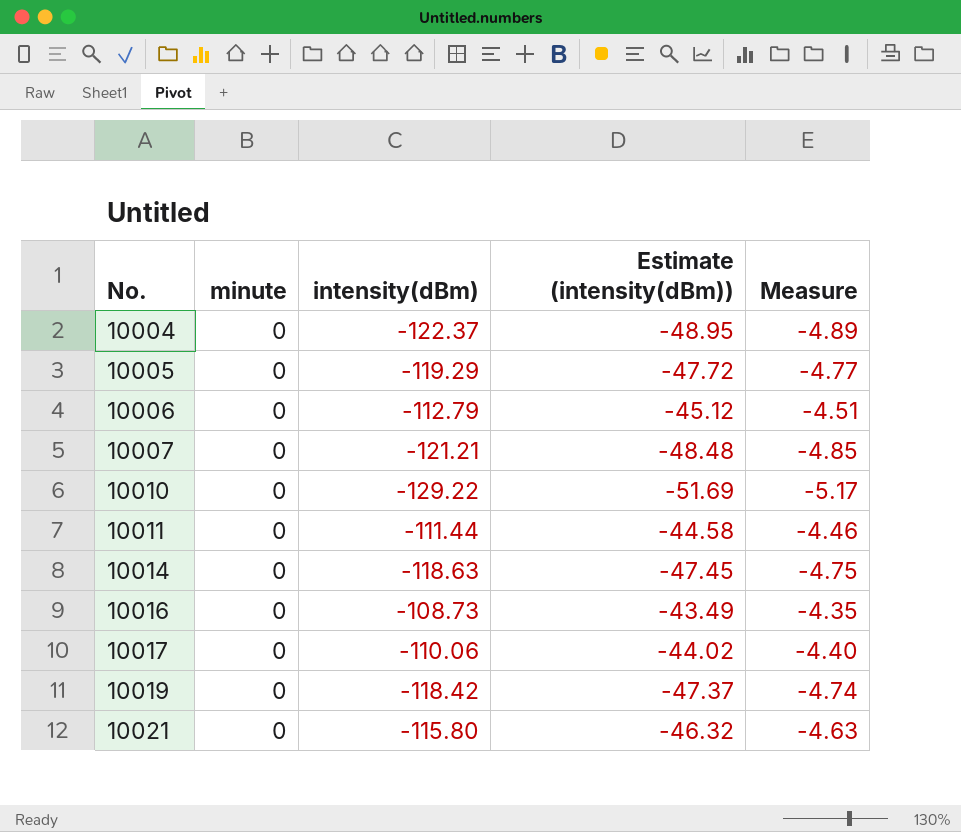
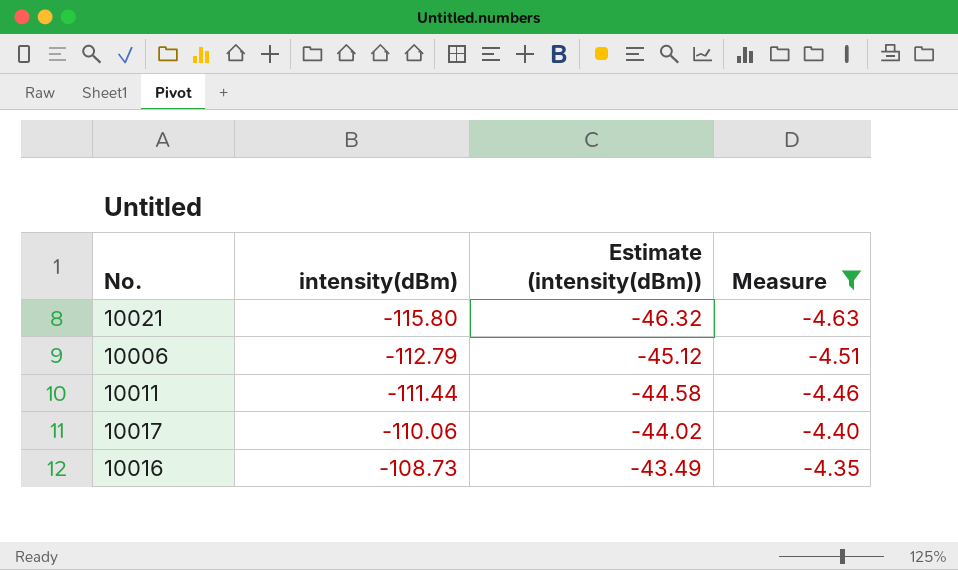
filter: none -> Measure >= -4.63
row order: No. ascending -> intensity(dBm) ascending
column minute | position: 2 -> none

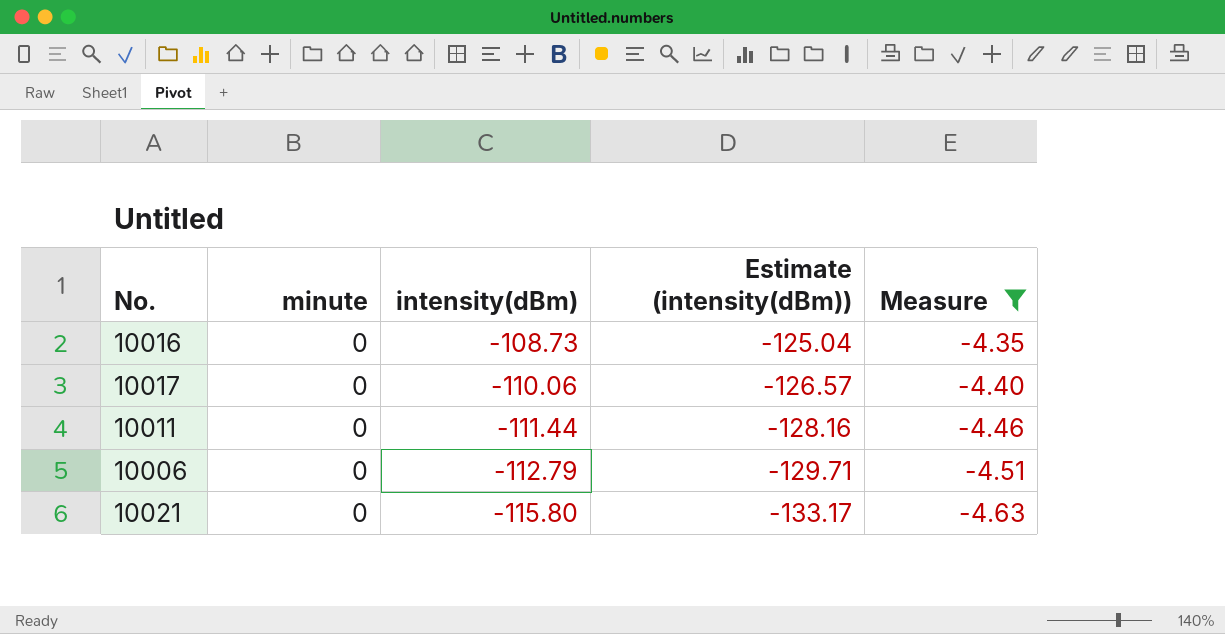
row order: intensity(dBm) ascending -> intensity(dBm) descending
column minute | position: none -> 2
column Estimate (intensity(dBm)) | formula: [intensity(dBm)] * 0.4 -> [intensity(dBm)] * 1.15

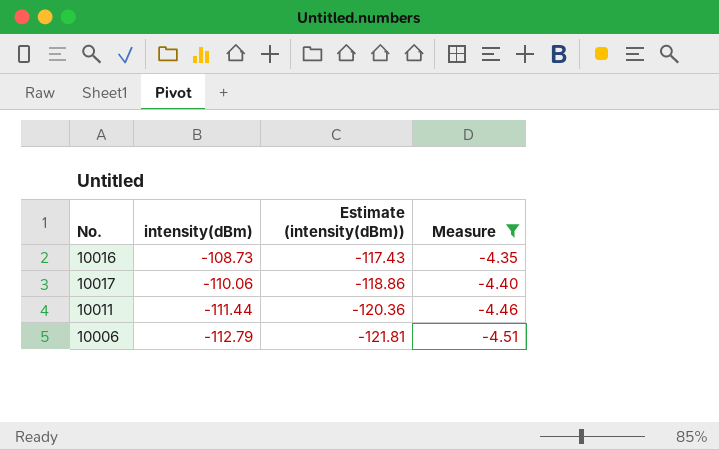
column minute | position: 2 -> none
column Estimate (intensity(dBm)) | formula: [intensity(dBm)] * 1.15 -> [intensity(dBm)] * 1.08
row 10021: 0 | -115.80 | -133.17 | -4.63 -> none

